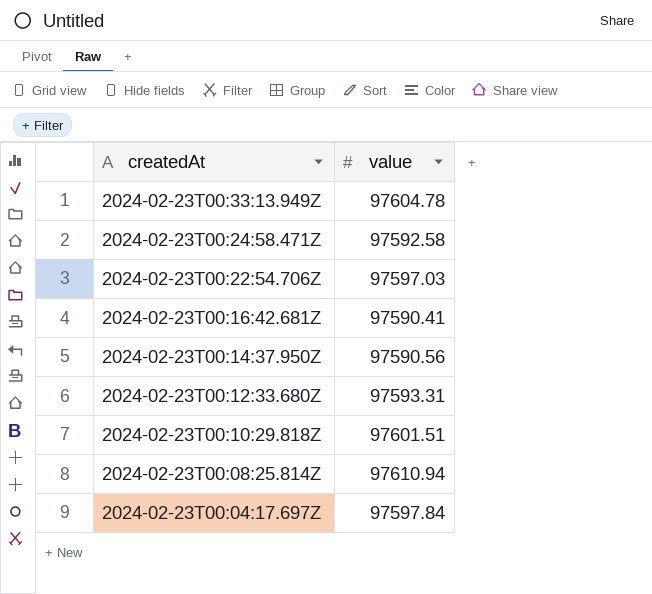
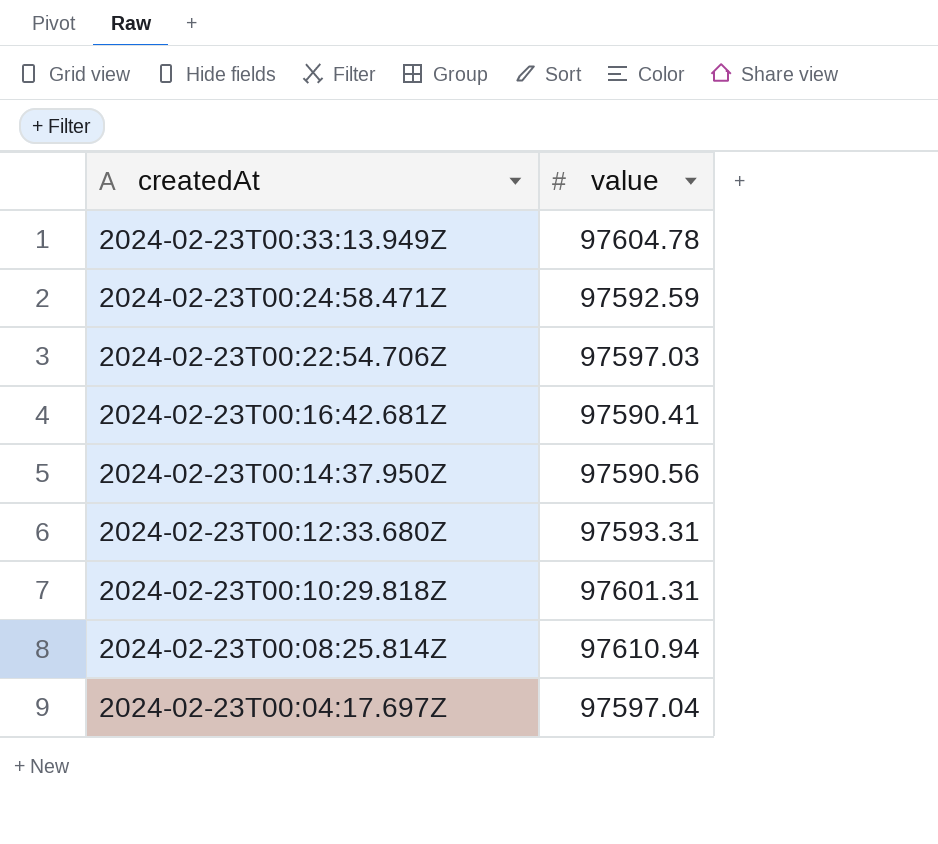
2024-02-23T00:24:58.471Z | value: 97592.58 -> 97592.59
2024-02-23T00:10:29.818Z | value: 97601.51 -> 97601.31
2024-02-23T00:04:17.697Z | value: 97597.84 -> 97597.04

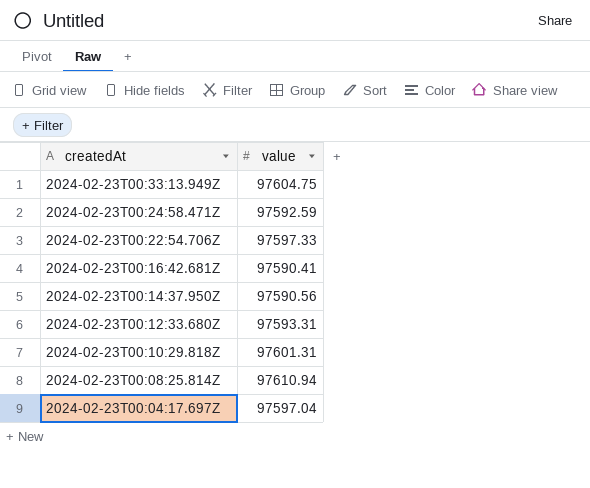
2024-02-23T00:33:13.949Z | value: 97604.78 -> 97604.75
2024-02-23T00:22:54.706Z | value: 97597.03 -> 97597.33

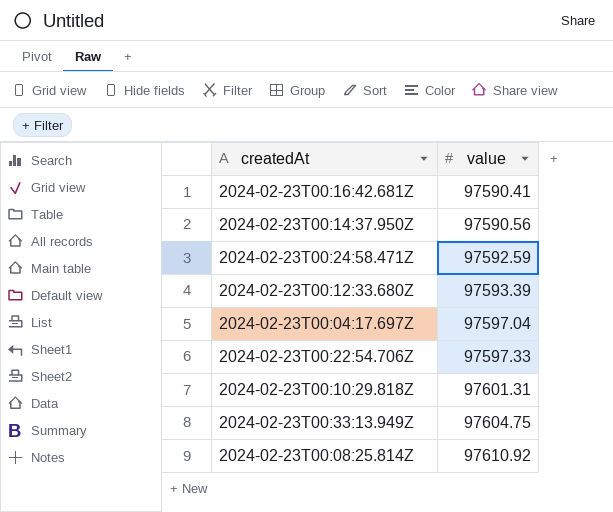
row order: createdAt descending -> value ascending
2024-02-23T00:12:33.680Z | value: 97593.31 -> 97593.39
2024-02-23T00:08:25.814Z | value: 97610.94 -> 97610.92

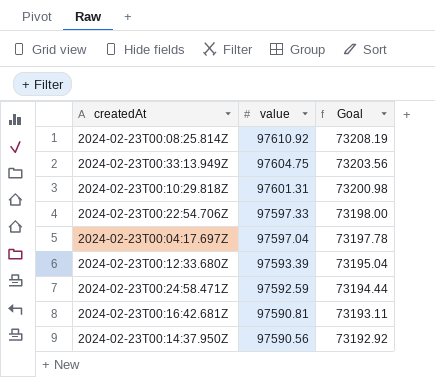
row order: value ascending -> value descending
column Goal | formula: none -> [value] * 0.75
2024-02-23T00:16:42.681Z | value: 97590.41 -> 97590.81

